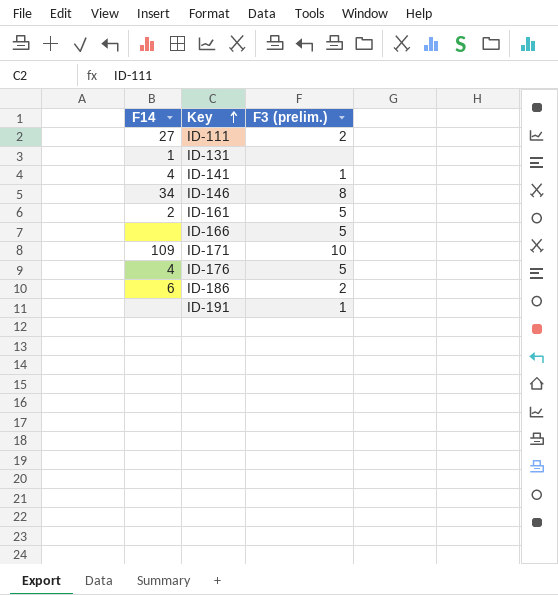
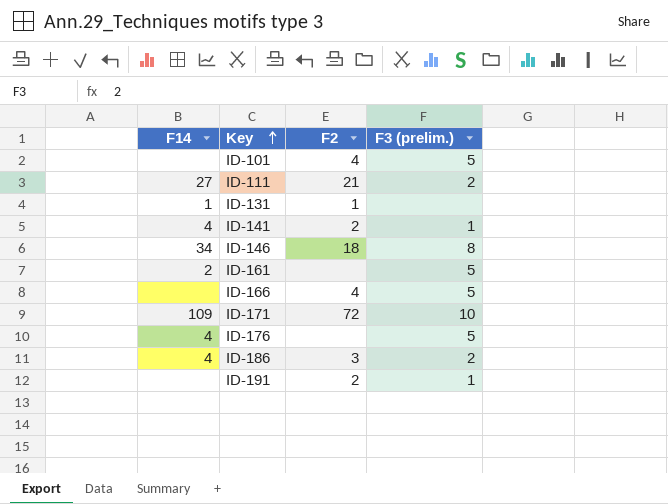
column F2 | position: none -> 3
row ID-101: none -> none | 4 | 5
ID-186 | F14: 6 -> 4

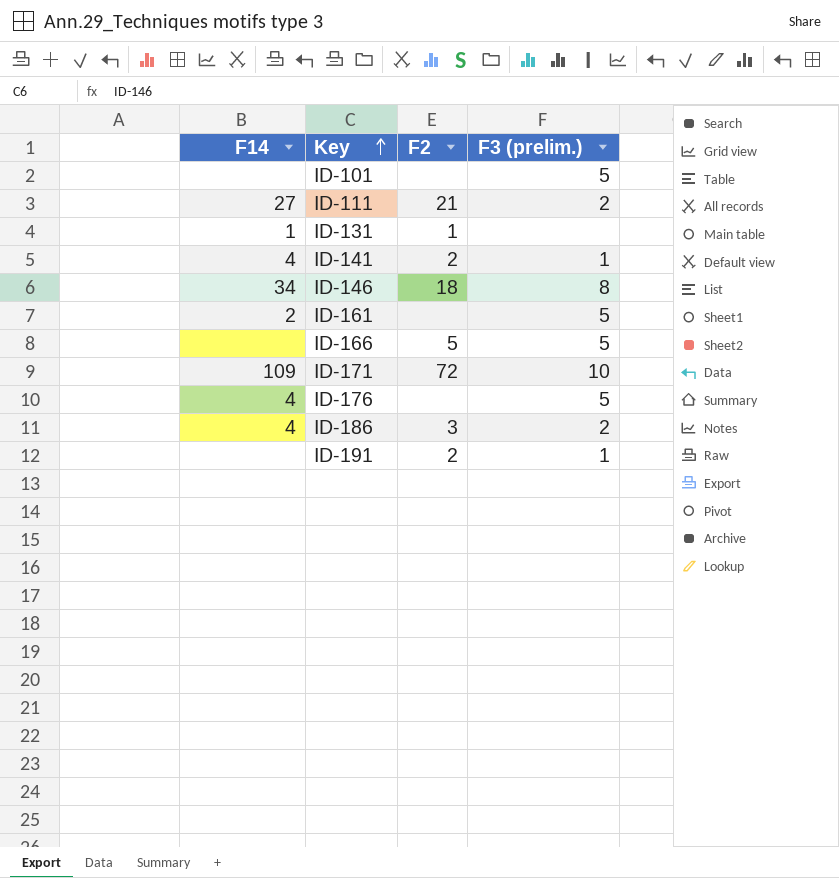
ID-101 | F2: 4 -> none
ID-166 | F2: 4 -> 5

